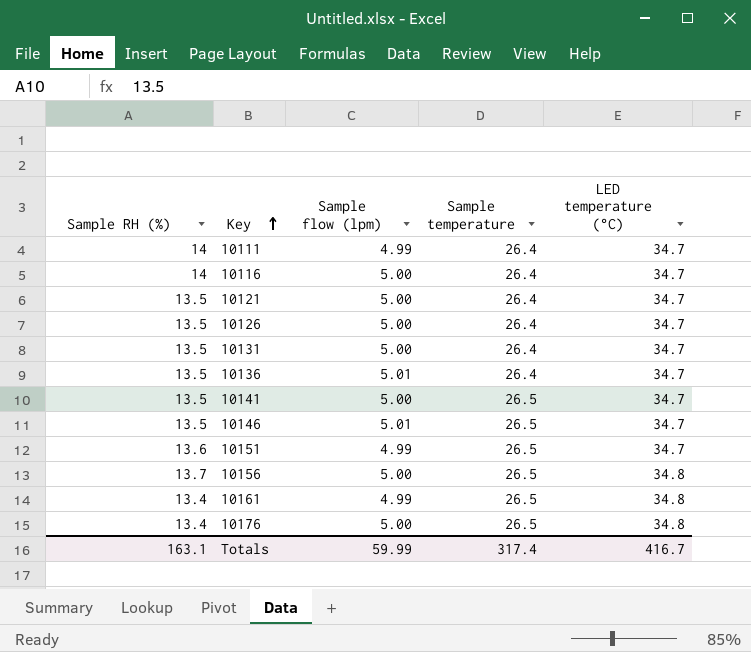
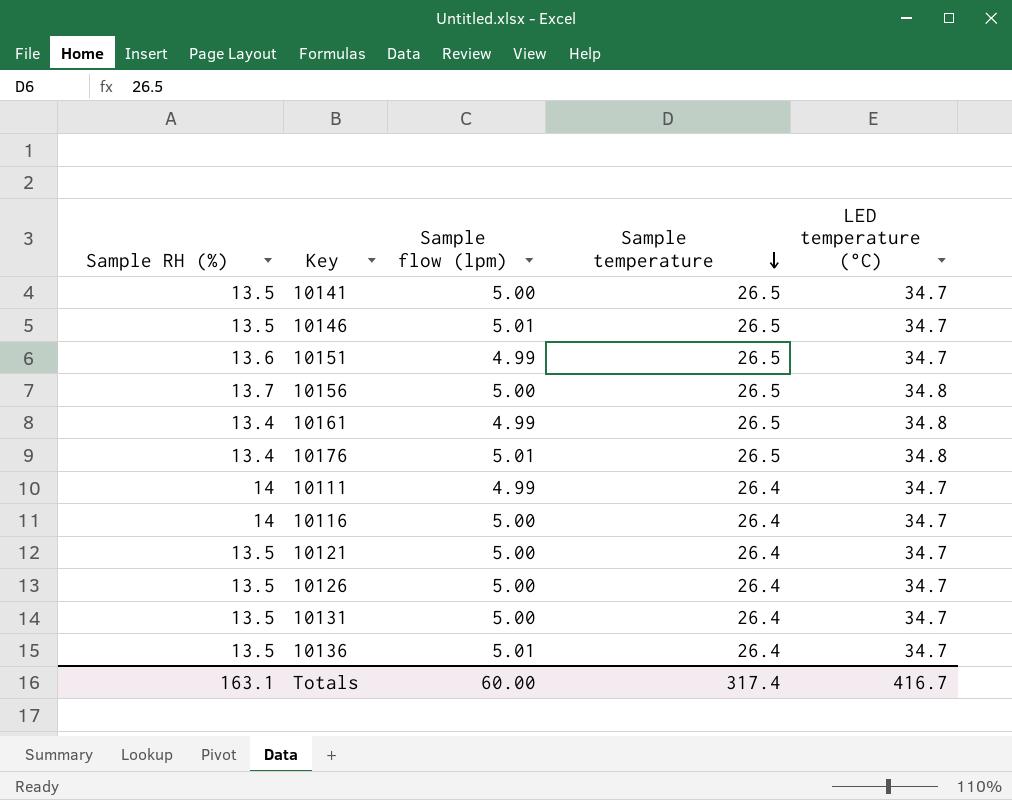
row order: Key ascending -> Sample temperature descending
10176 | Sample flow (lpm): 5.00 -> 5.01
Totals | Sample flow (lpm): 59.99 -> 60.00

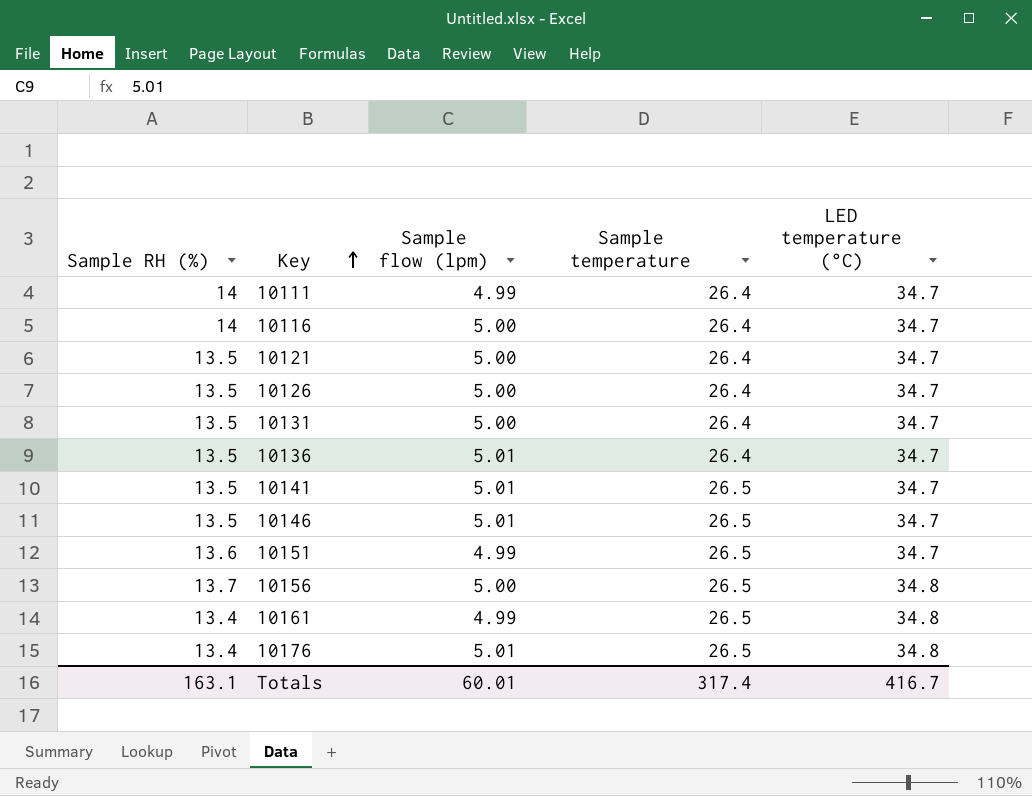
row order: Sample temperature descending -> Key ascending
10141 | Sample flow (lpm): 5.00 -> 5.01
Totals | Sample flow (lpm): 60.00 -> 60.01

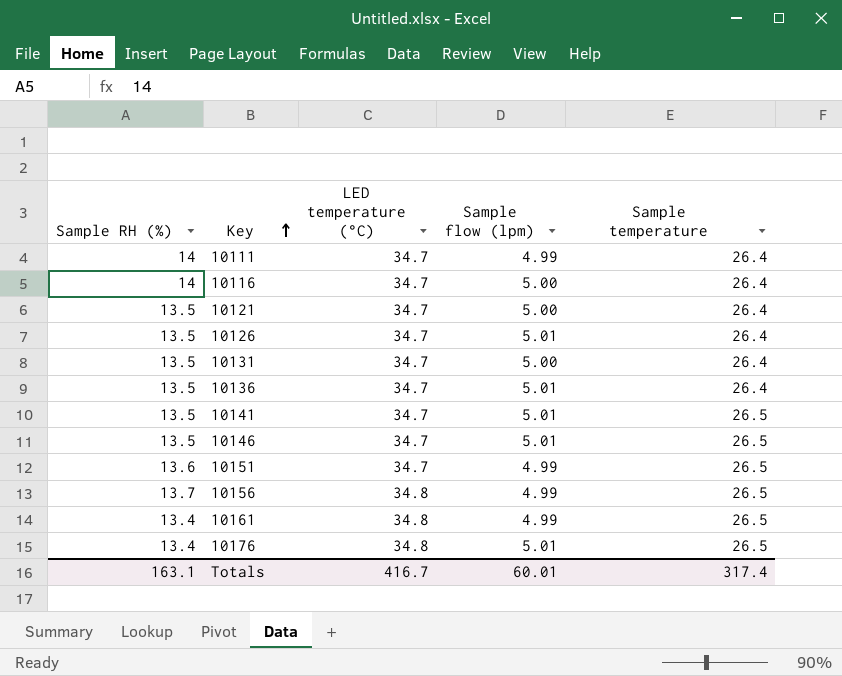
column LED temperature (°C) | position: 5 -> 3
10126 | Sample flow (lpm): 5.00 -> 5.01
10156 | Sample flow (lpm): 5.00 -> 4.99

